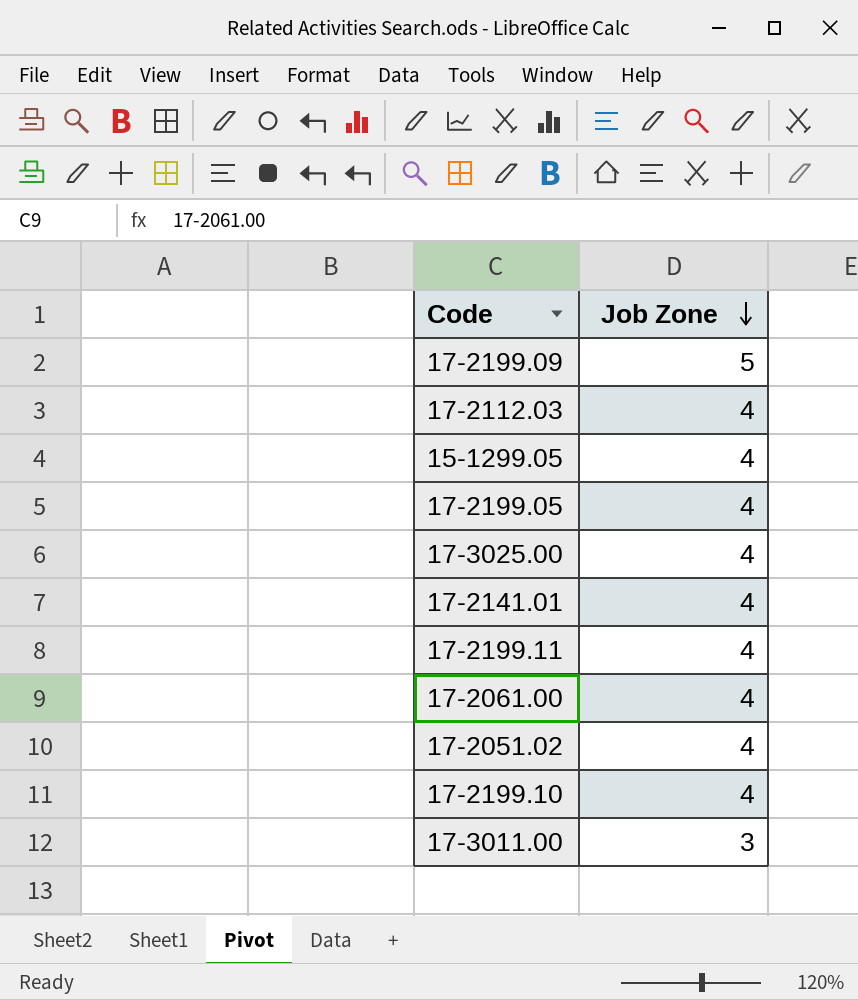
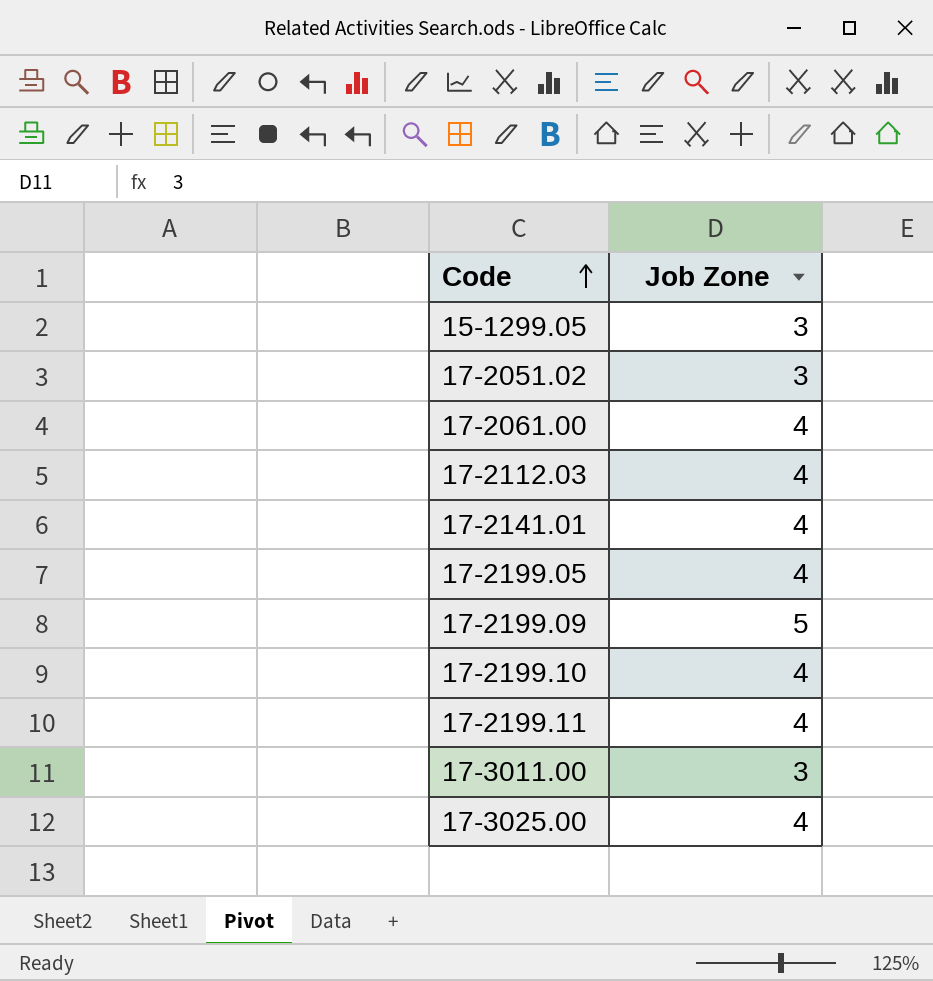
row order: Job Zone descending -> Code ascending
15-1299.05 | Job Zone: 4 -> 3
17-2051.02 | Job Zone: 4 -> 3

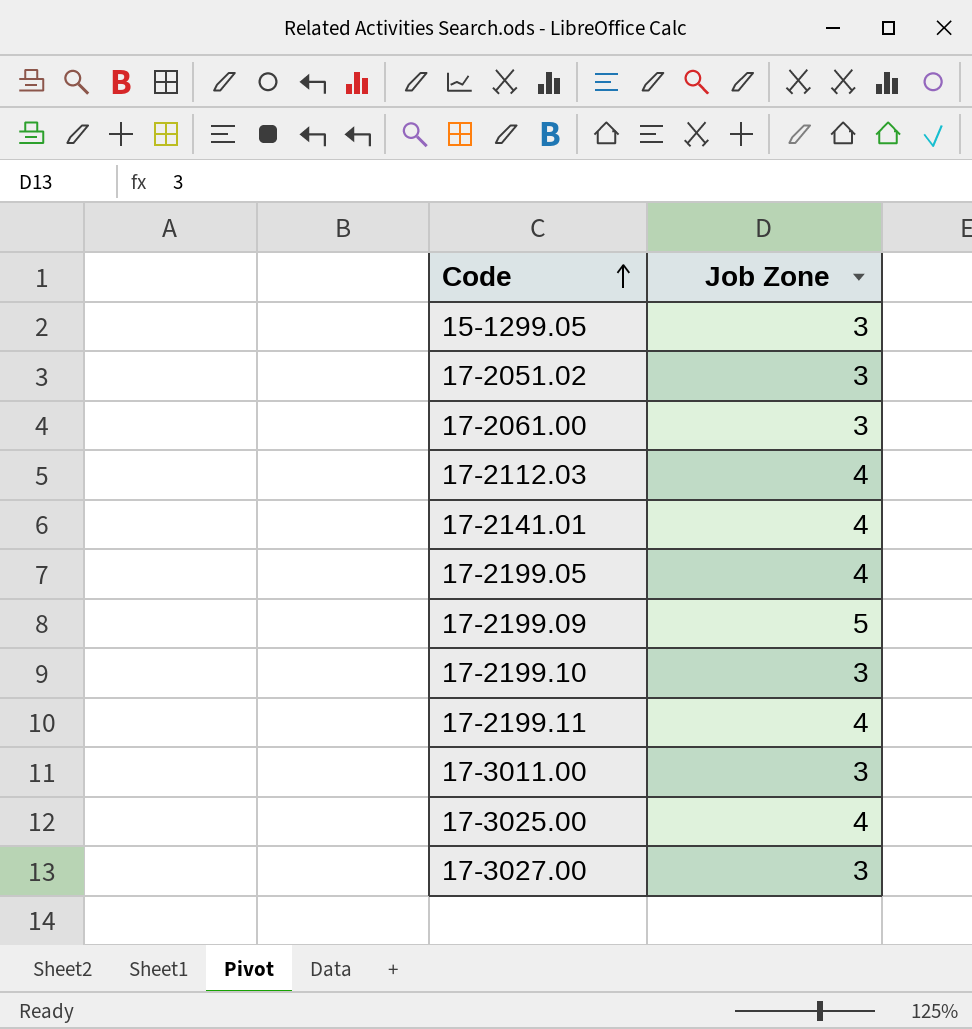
17-2061.00 | Job Zone: 4 -> 3
17-2199.10 | Job Zone: 4 -> 3
row 17-3027.00: none -> 3

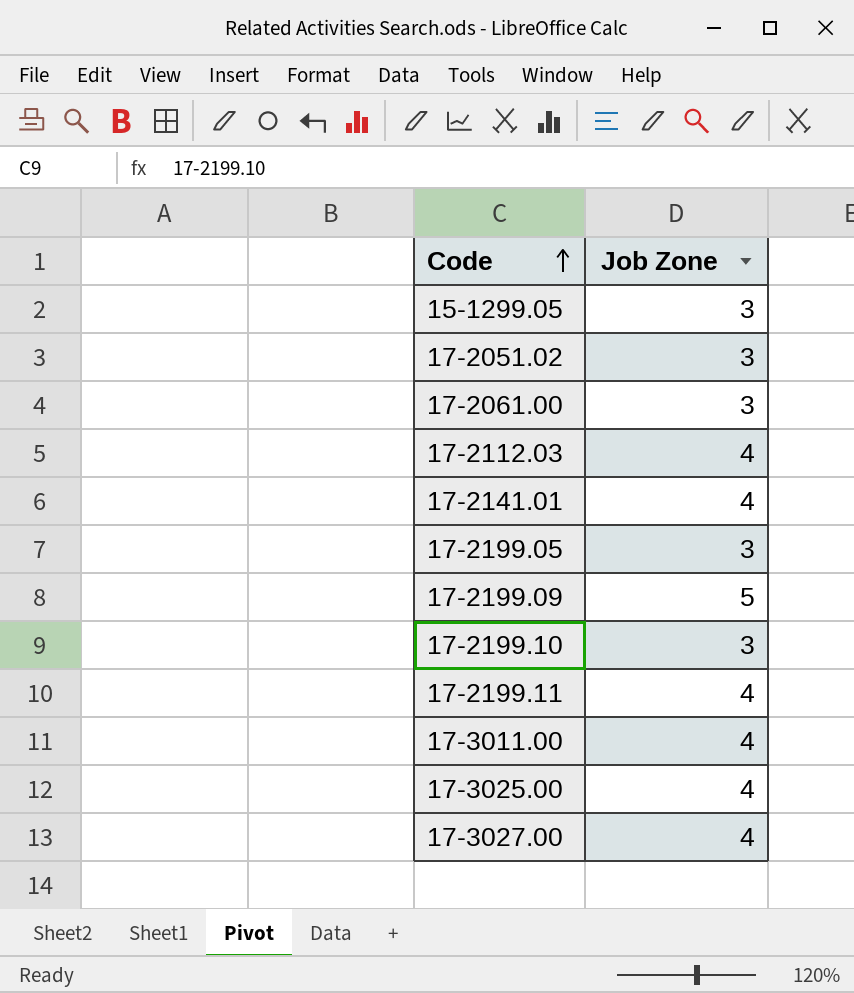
17-2199.05 | Job Zone: 4 -> 3
17-3011.00 | Job Zone: 3 -> 4
17-3027.00 | Job Zone: 3 -> 4

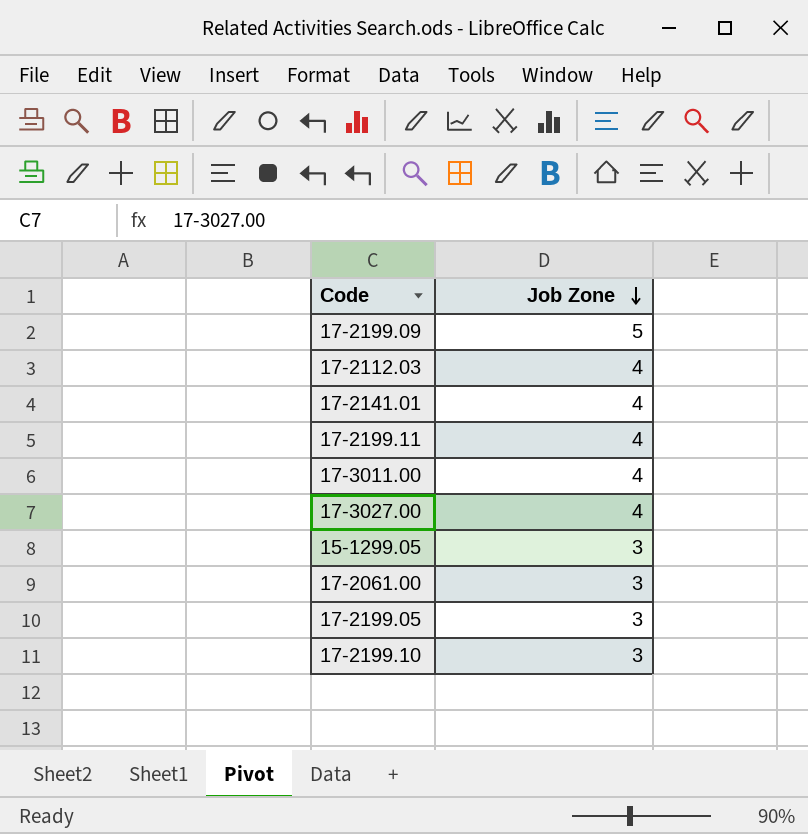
row order: Code ascending -> Job Zone descending
row 17-2051.02: 3 -> none
row 17-3025.00: 4 -> none

